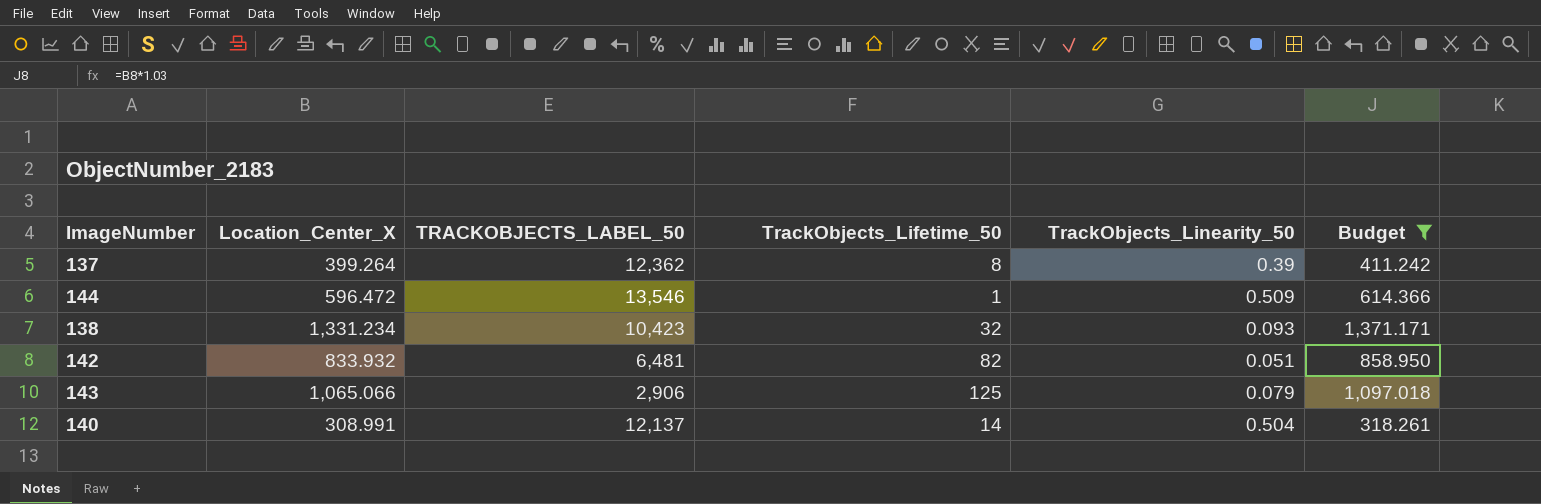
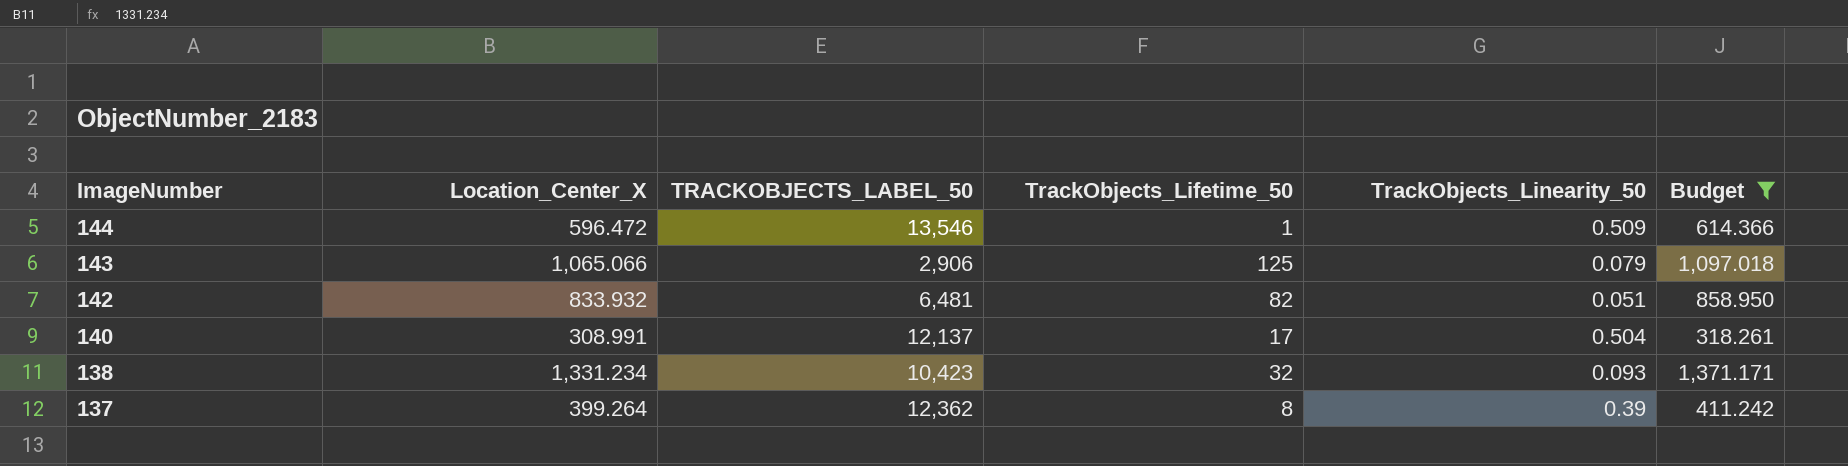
row order: none -> ImageNumber descending
140 | TrackObjects_Lifetime_50: 14 -> 17

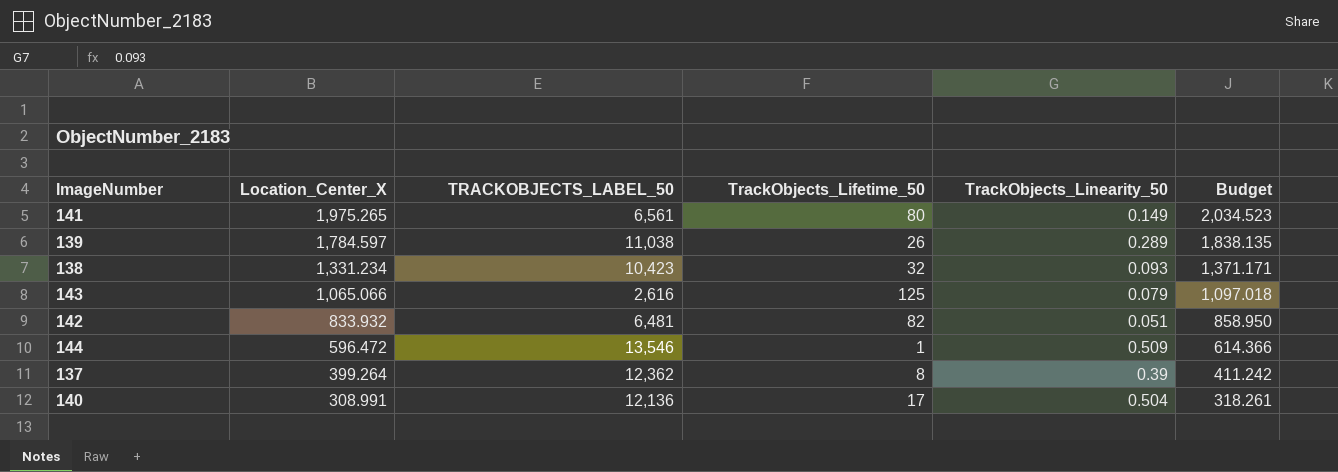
filter: Budget <= 1,371.171 -> none
row order: ImageNumber descending -> Location_Center_X descending
143 | TRACKOBJECTS_LABEL_50: 2,906 -> 2,616
140 | TRACKOBJECTS_LABEL_50: 12,137 -> 12,136

